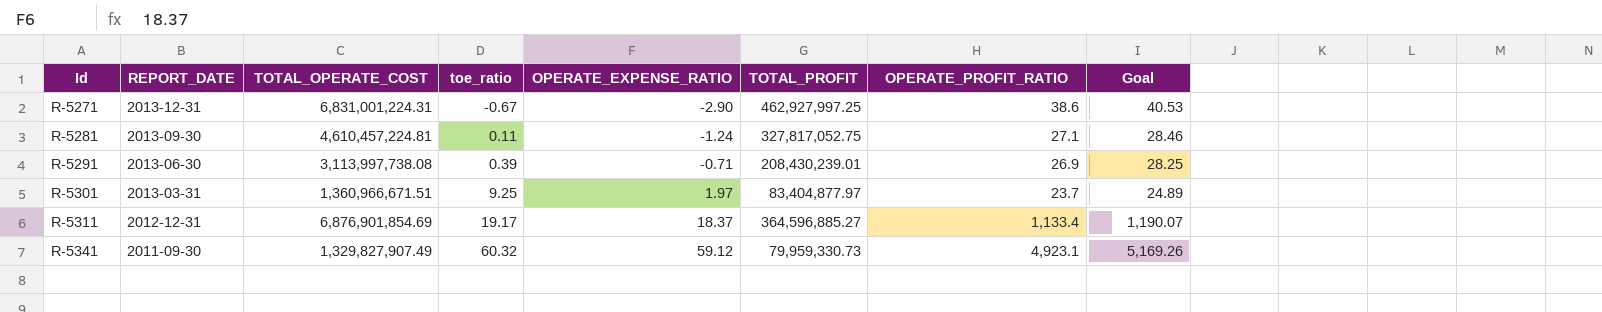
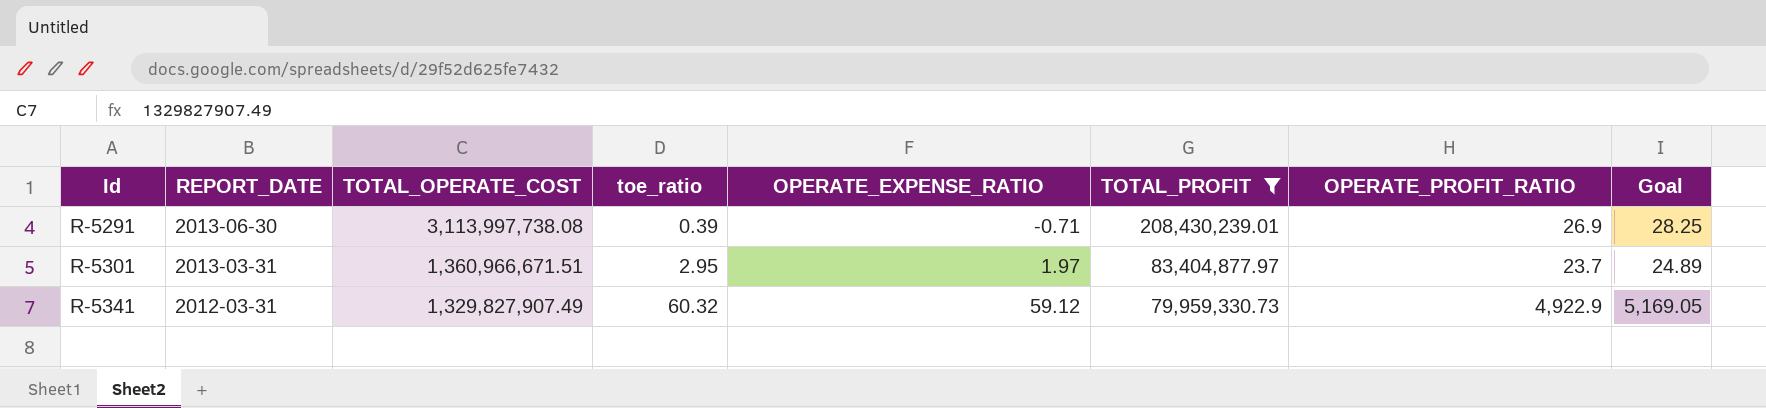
filter: none -> TOTAL_PROFIT <= 208,430,239.01
R-5301 | toe_ratio: 9.25 -> 2.95
R-5341 | REPORT_DATE: 2011-09-30 -> 2012-03-31
R-5341 | OPERATE_PROFIT_RATIO: 4,923.1 -> 4,922.9
R-5341 | Goal: 5,169.26 -> 5,169.05

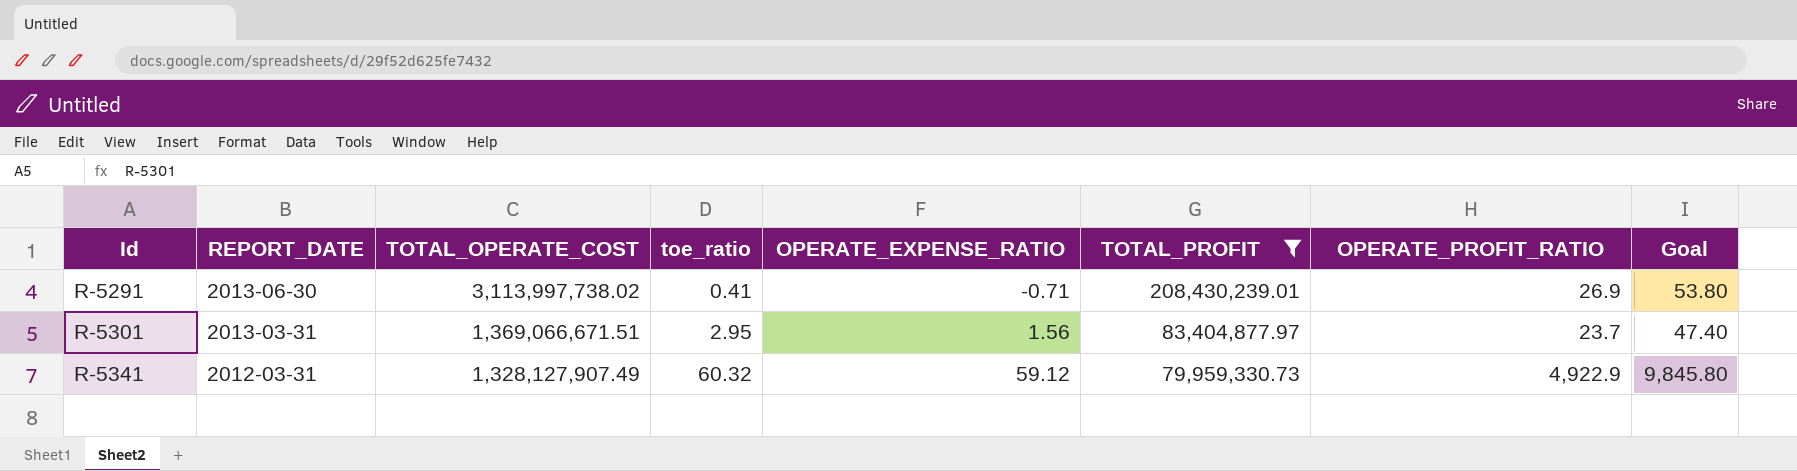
column Goal | formula: [OPERATE_PROFIT_RATIO] * 1.05 -> [OPERATE_PROFIT_RATIO] * 2
R-5291 | TOTAL_OPERATE_COST: 3,113,997,738.08 -> 3,113,997,738.02
R-5291 | toe_ratio: 0.39 -> 0.41
R-5301 | TOTAL_OPERATE_COST: 1,360,966,671.51 -> 1,369,066,671.51
R-5301 | OPERATE_EXPENSE_RATIO: 1.97 -> 1.56
R-5341 | TOTAL_OPERATE_COST: 1,329,827,907.49 -> 1,328,127,907.49

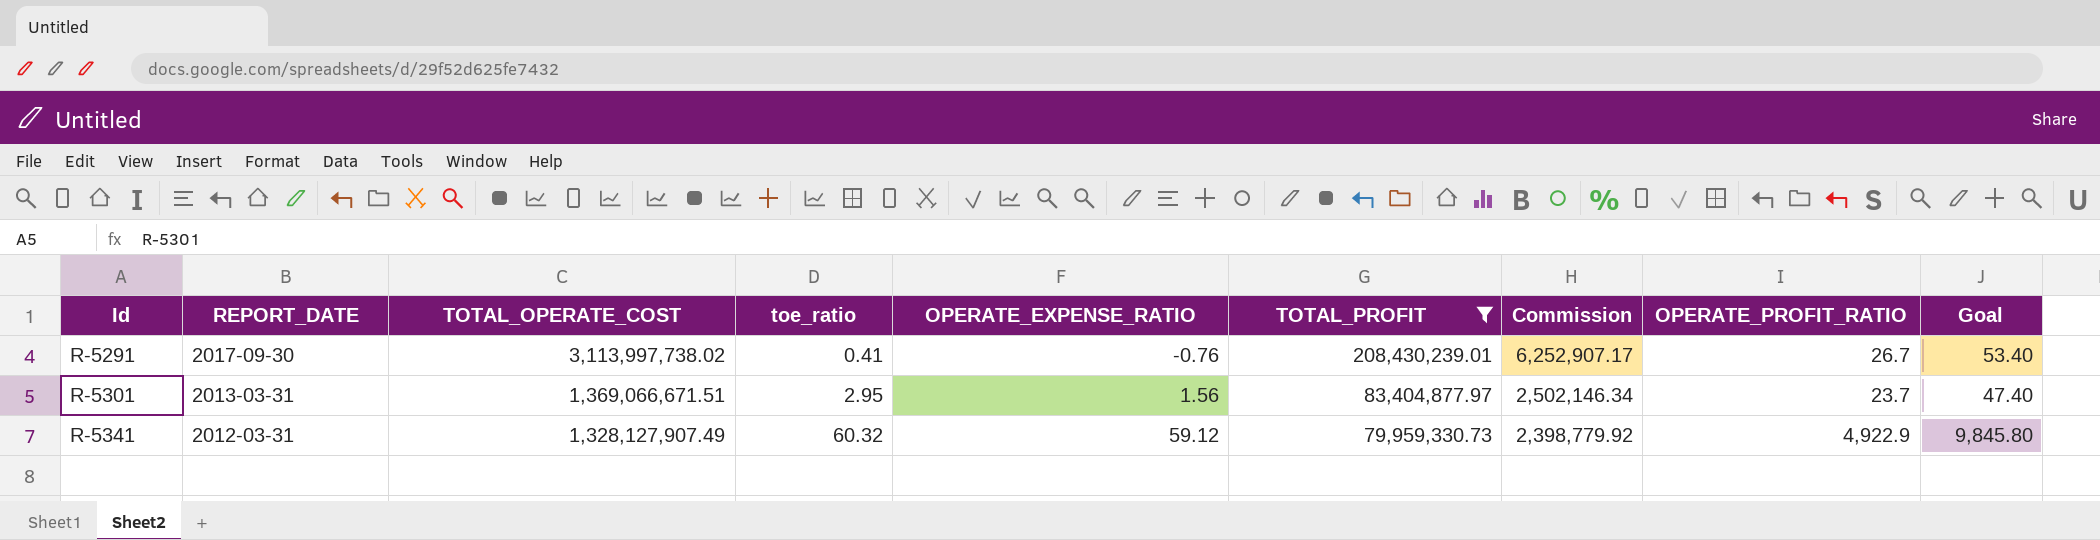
column Commission | formula: none -> [TOTAL_PROFIT] * 0.03
R-5291 | REPORT_DATE: 2013-06-30 -> 2017-09-30
R-5291 | OPERATE_EXPENSE_RATIO: -0.71 -> -0.76
R-5291 | OPERATE_PROFIT_RATIO: 26.9 -> 26.7
R-5291 | Goal: 53.80 -> 53.40

